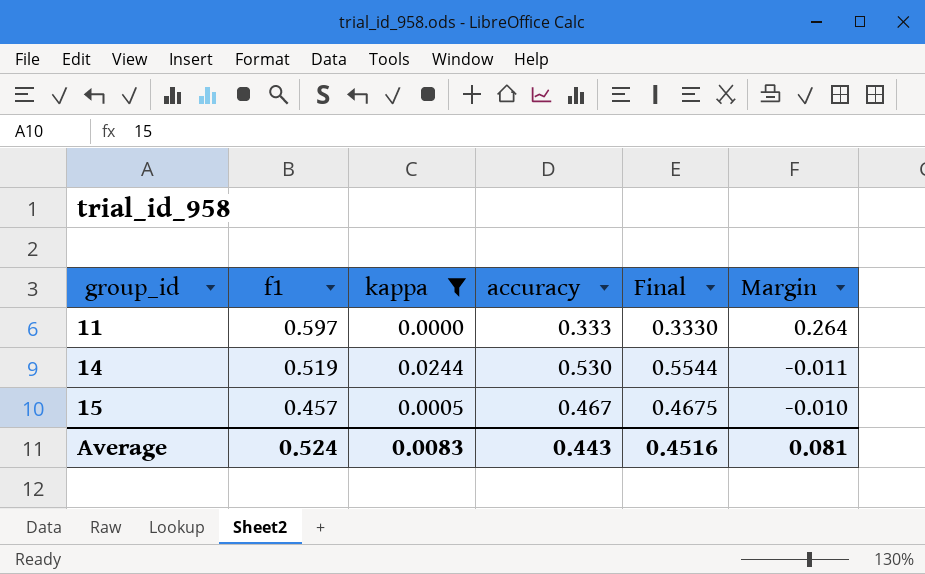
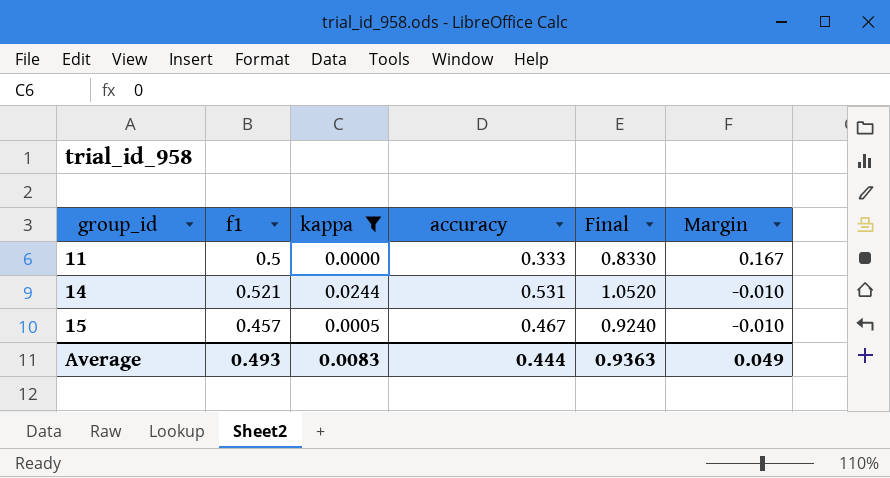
column Final | formula: [kappa] + [accuracy] -> [f1] + [accuracy]
11 | f1: 0.597 -> 0.5
11 | Margin: 0.264 -> 0.167
14 | f1: 0.519 -> 0.521
14 | accuracy: 0.530 -> 0.531
14 | Margin: -0.011 -> -0.010
Average | f1: 0.524 -> 0.493
Average | accuracy: 0.443 -> 0.444
Average | Final: 0.4516 -> 0.9363
Average | Margin: 0.081 -> 0.049

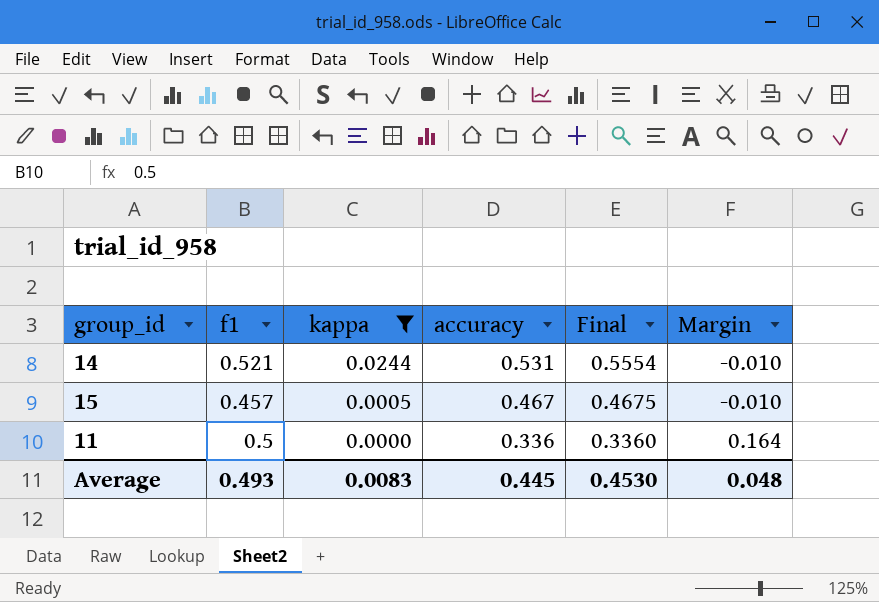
row order: group_id ascending -> kappa descending
column Final | formula: [f1] + [accuracy] -> [kappa] + [accuracy]
11 | accuracy: 0.333 -> 0.336
11 | Margin: 0.167 -> 0.164
Average | accuracy: 0.444 -> 0.445
Average | Final: 0.9363 -> 0.4530
Average | Margin: 0.049 -> 0.048

